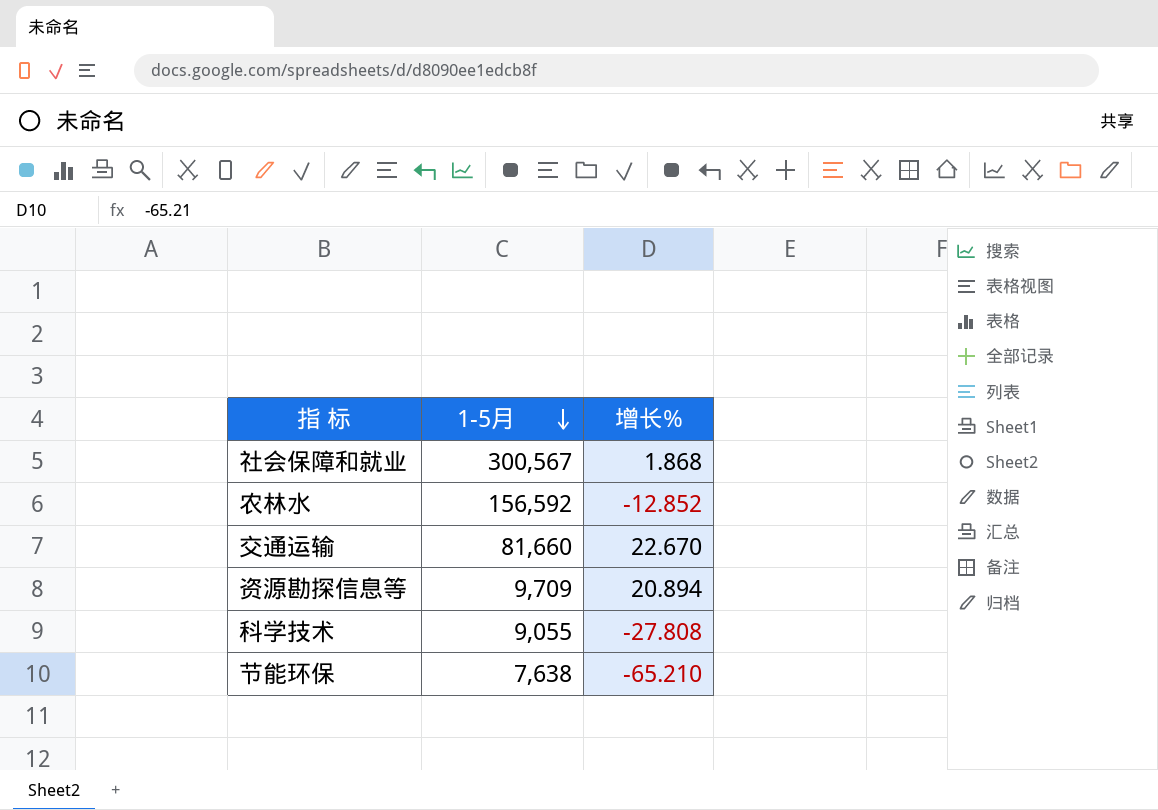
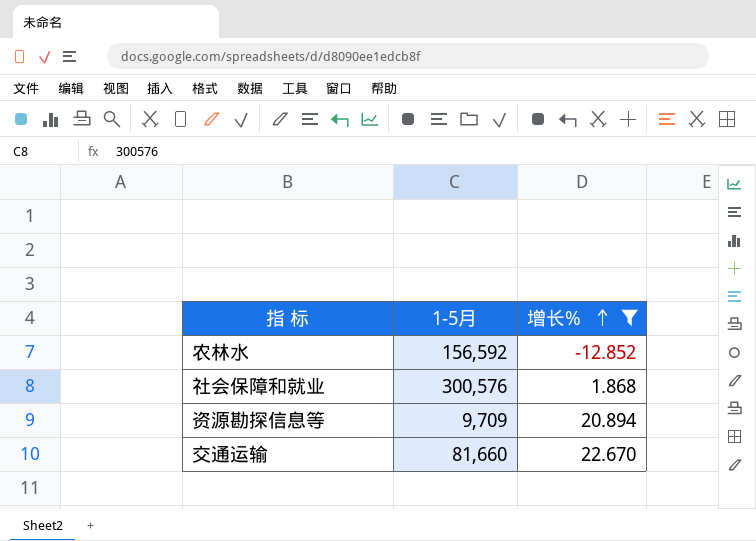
filter: none -> 增长% >= -12.852
row order: 1-5月 descending -> 增长% ascending
社会保障和就业 | 1-5月: 300,567 -> 300,576

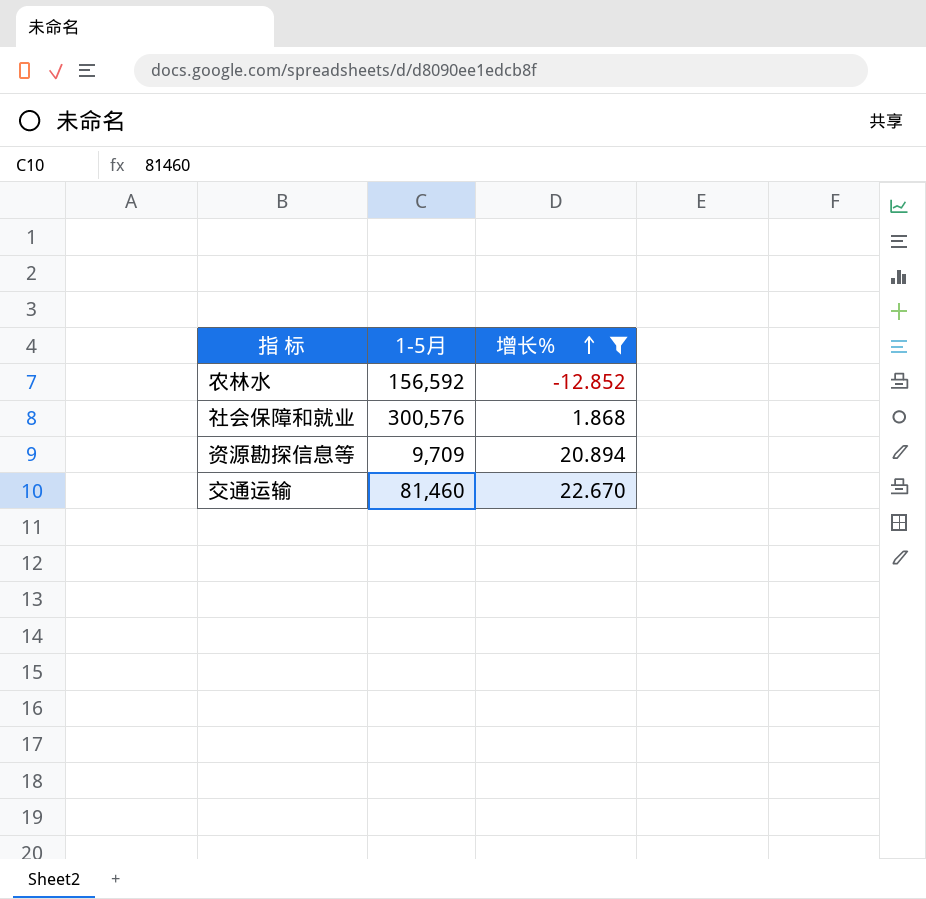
交通运输 | 1-5月: 81,660 -> 81,460

